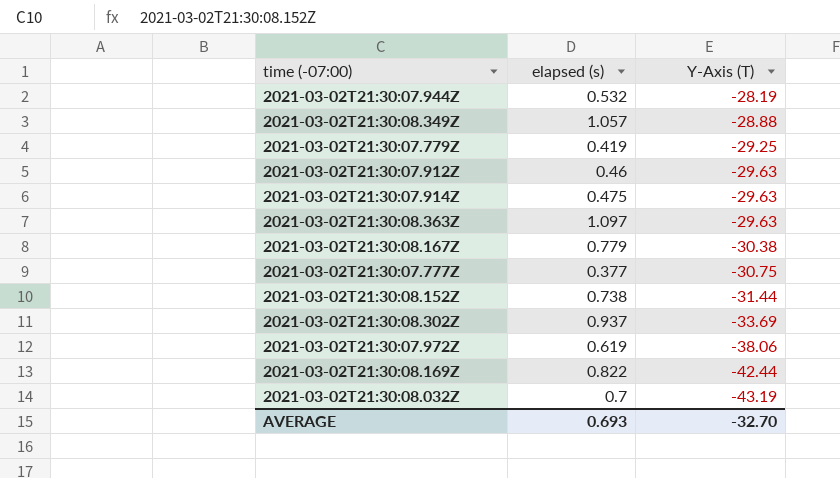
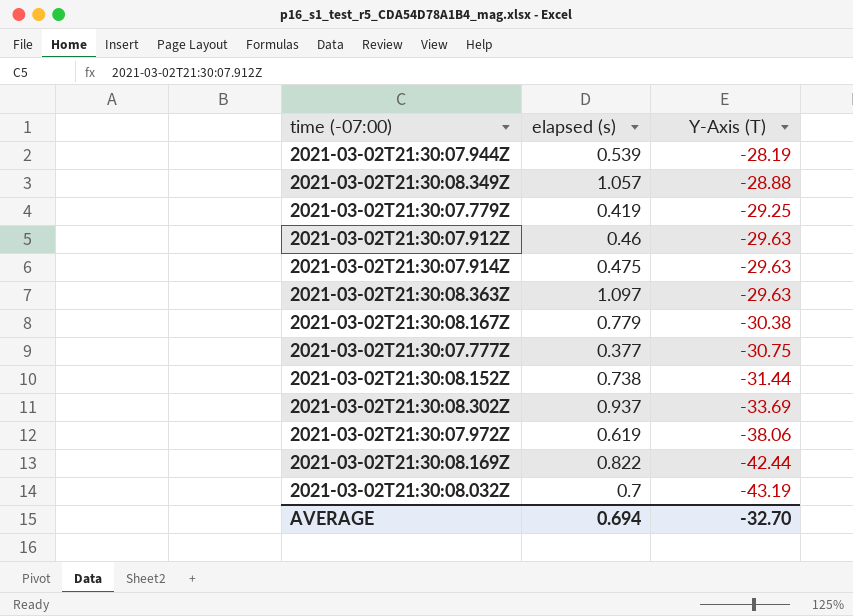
2021-03-02T21:30:07.944Z | elapsed (s): 0.532 -> 0.539
AVERAGE | elapsed (s): 0.693 -> 0.694

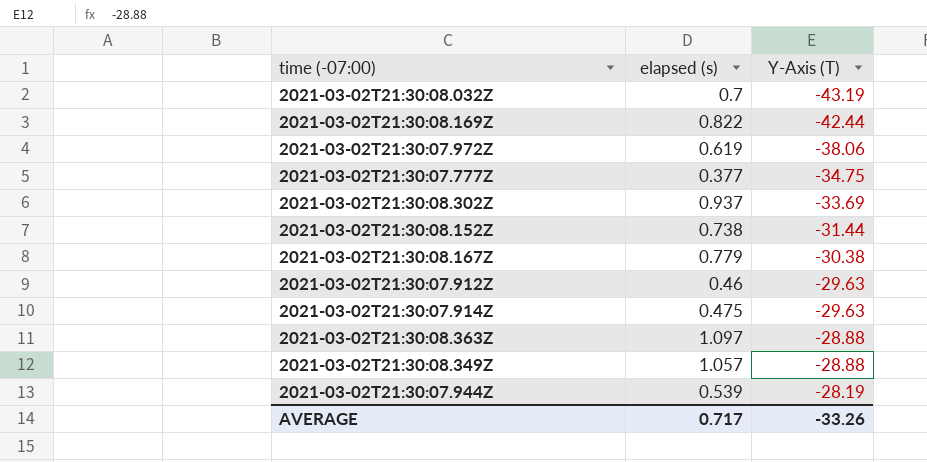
row order: Y-Axis (T) descending -> Y-Axis (T) ascending
row 2021-03-02T21:30:07.779Z: 0.419 | -29.25 -> none
2021-03-02T21:30:07.777Z | Y-Axis (T): -30.75 -> -34.75
2021-03-02T21:30:08.363Z | Y-Axis (T): -29.63 -> -28.88
AVERAGE | elapsed (s): 0.694 -> 0.717
AVERAGE | Y-Axis (T): -32.70 -> -33.26

